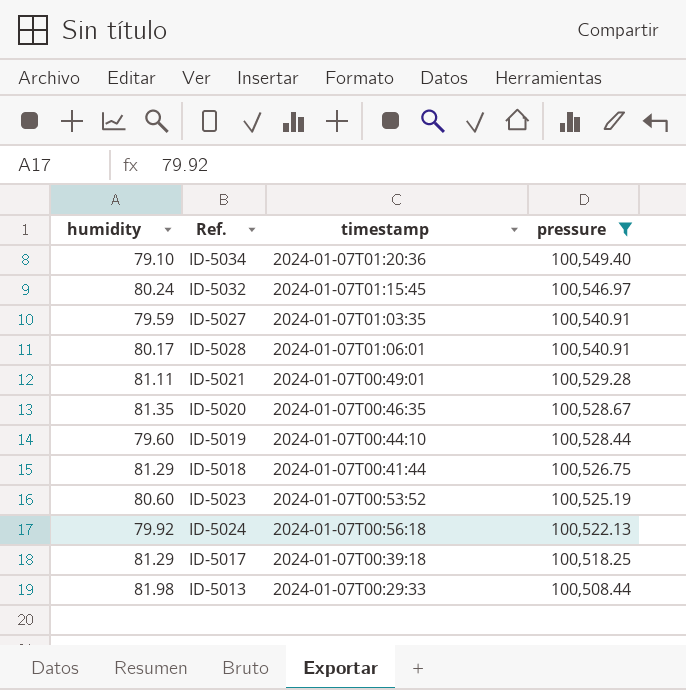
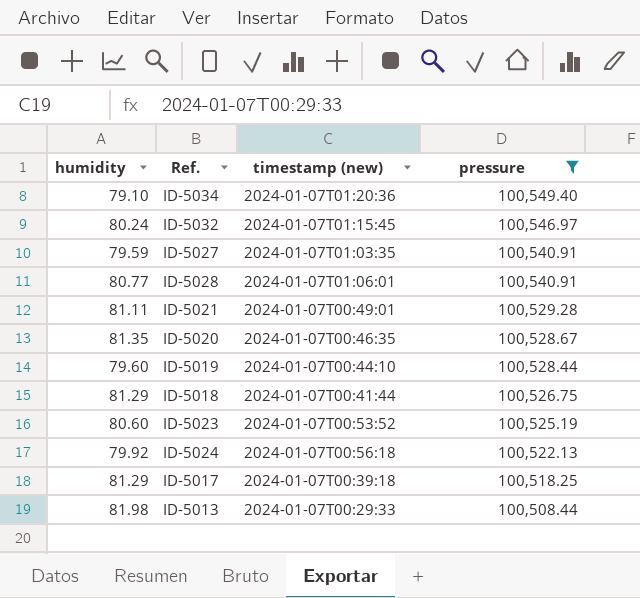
column name: timestamp -> timestamp (new)
ID-5028 | humidity: 80.17 -> 80.77

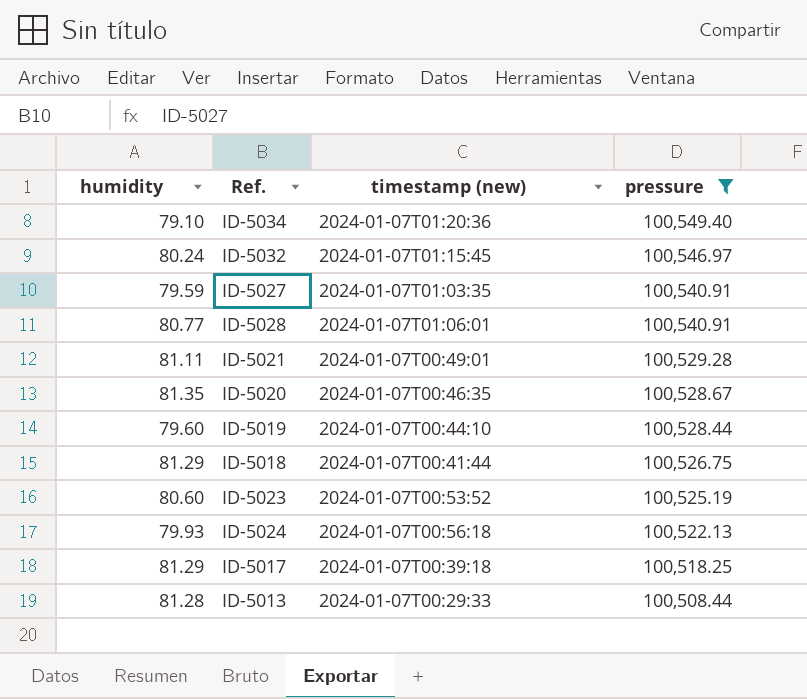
ID-5024 | humidity: 79.92 -> 79.93
ID-5013 | humidity: 81.98 -> 81.28

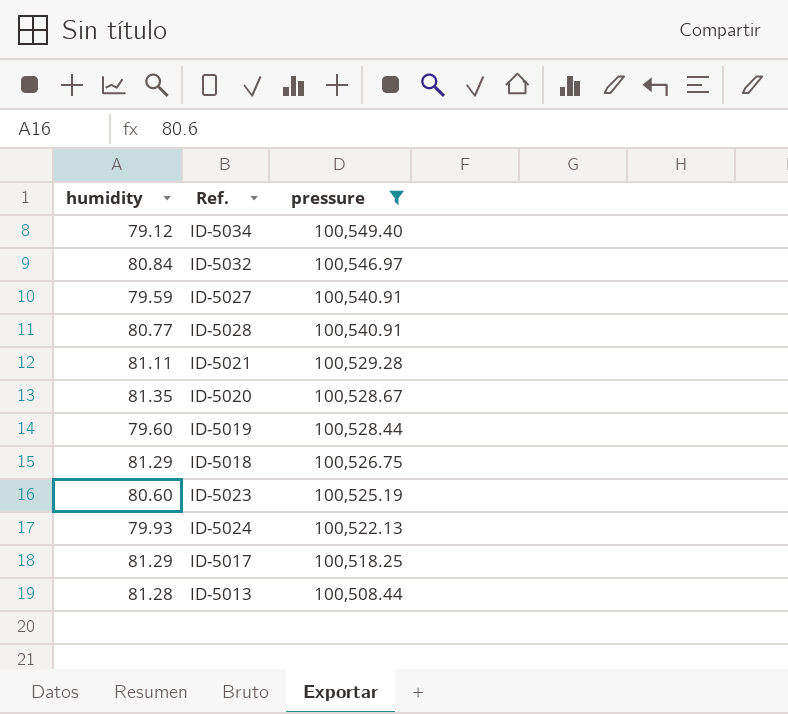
column timestamp (new) | position: 3 -> none
ID-5034 | humidity: 79.10 -> 79.12
ID-5032 | humidity: 80.24 -> 80.84

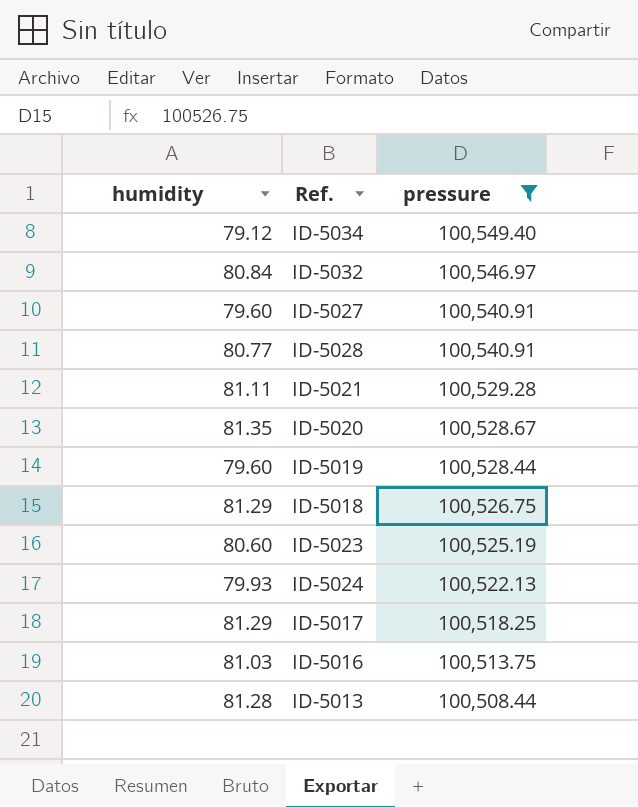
ID-5027 | humidity: 79.59 -> 79.60
row ID-5016: none -> 81.03 | 100,513.75

